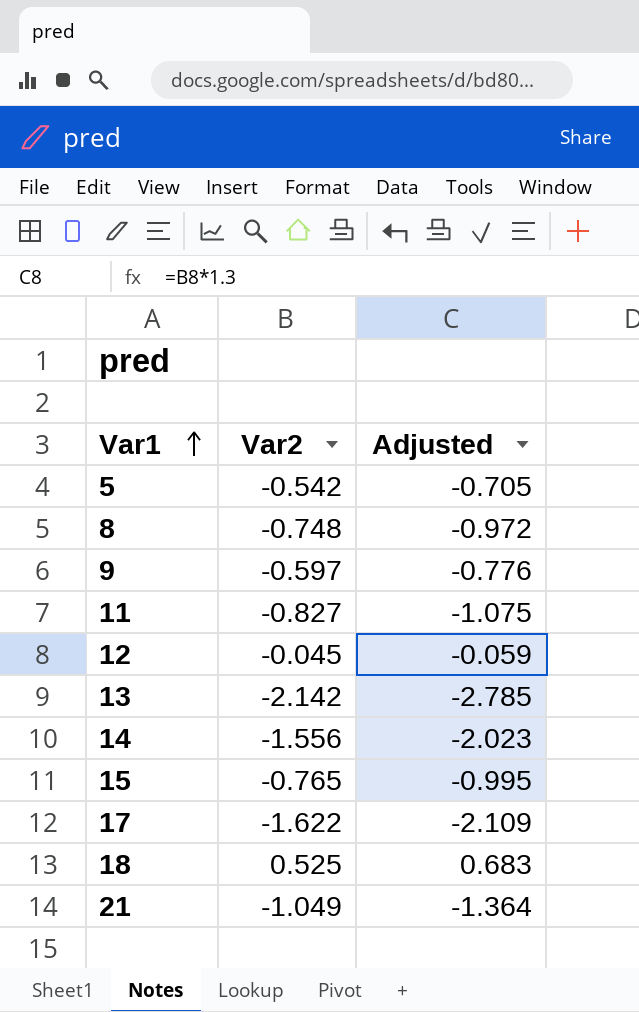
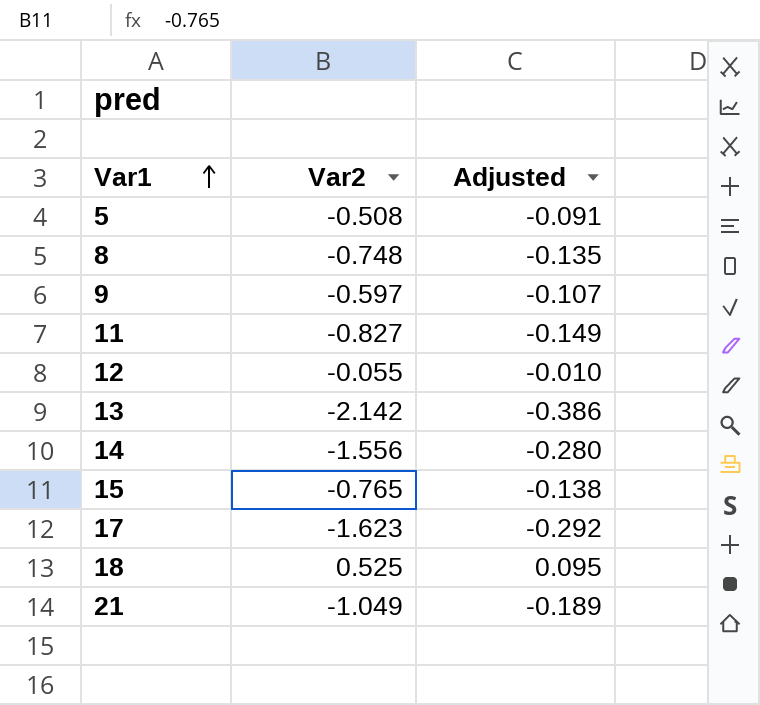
column Adjusted | formula: [Var2] * 1.3 -> [Var2] * 0.18
5 | Var2: -0.542 -> -0.508
12 | Var2: -0.045 -> -0.055
17 | Var2: -1.622 -> -1.623

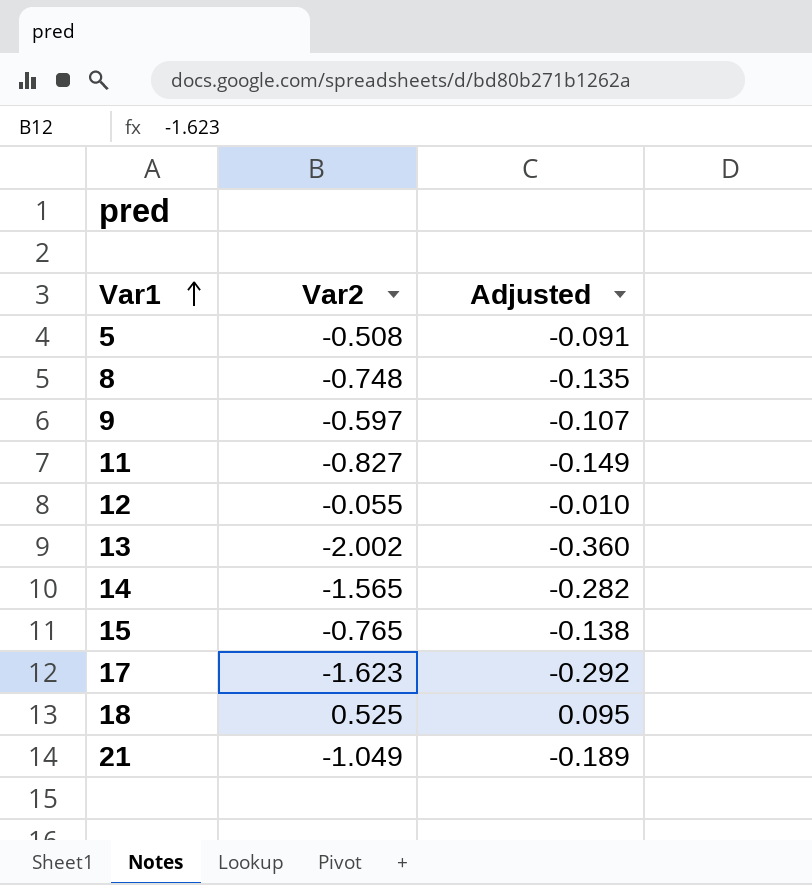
13 | Var2: -2.142 -> -2.002
13 | Adjusted: -0.386 -> -0.360
14 | Var2: -1.556 -> -1.565
14 | Adjusted: -0.280 -> -0.282

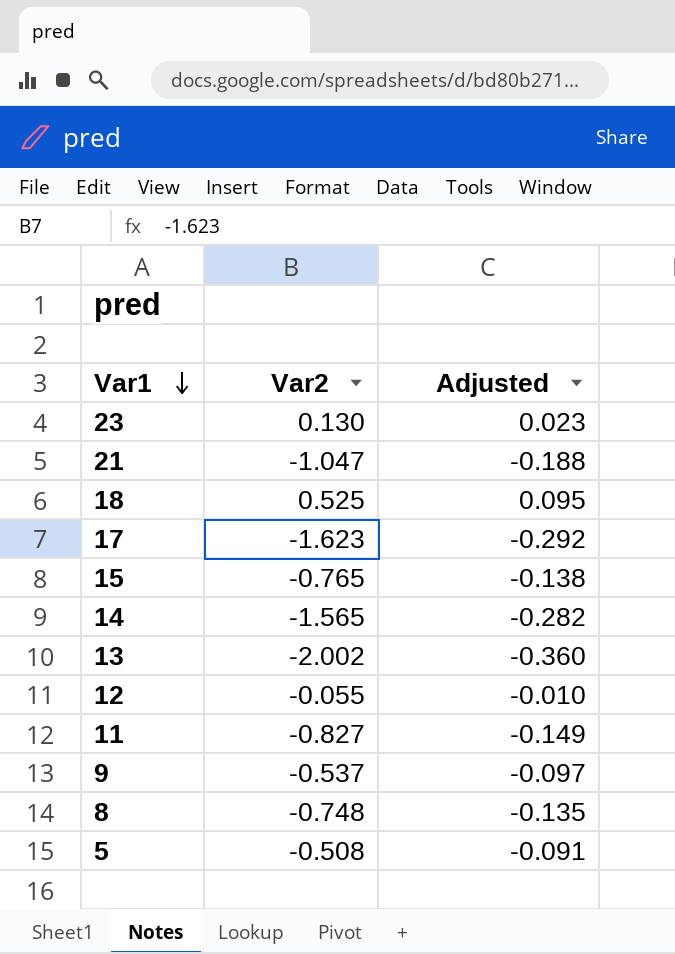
row order: Var1 ascending -> Var1 descending
row 23: none -> 0.130 | 0.023
21 | Var2: -1.049 -> -1.047
21 | Adjusted: -0.189 -> -0.188
9 | Var2: -0.597 -> -0.537
9 | Adjusted: -0.107 -> -0.097

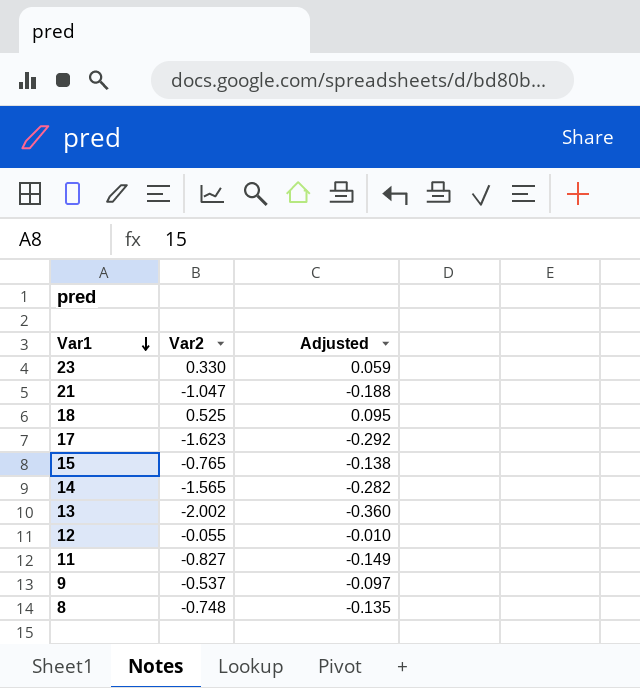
row 5: -0.508 | -0.091 -> none
23 | Var2: 0.130 -> 0.330
23 | Adjusted: 0.023 -> 0.059

